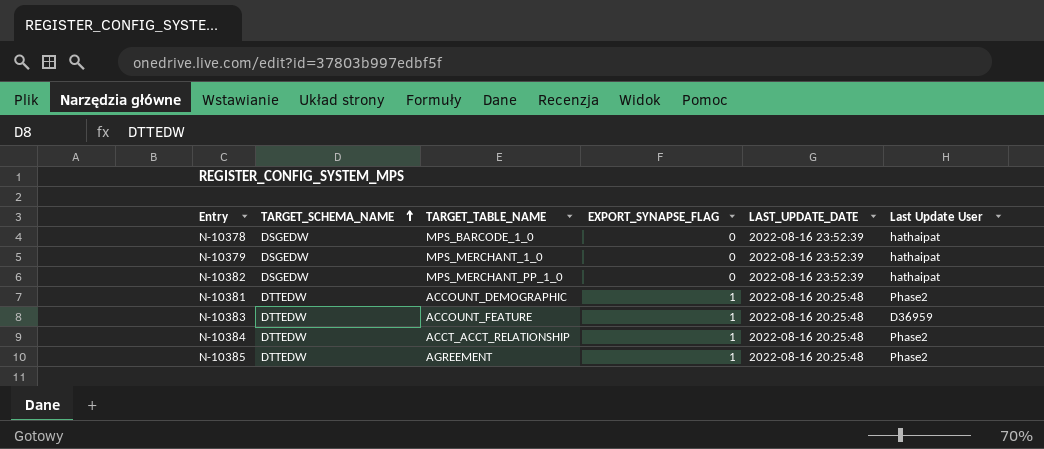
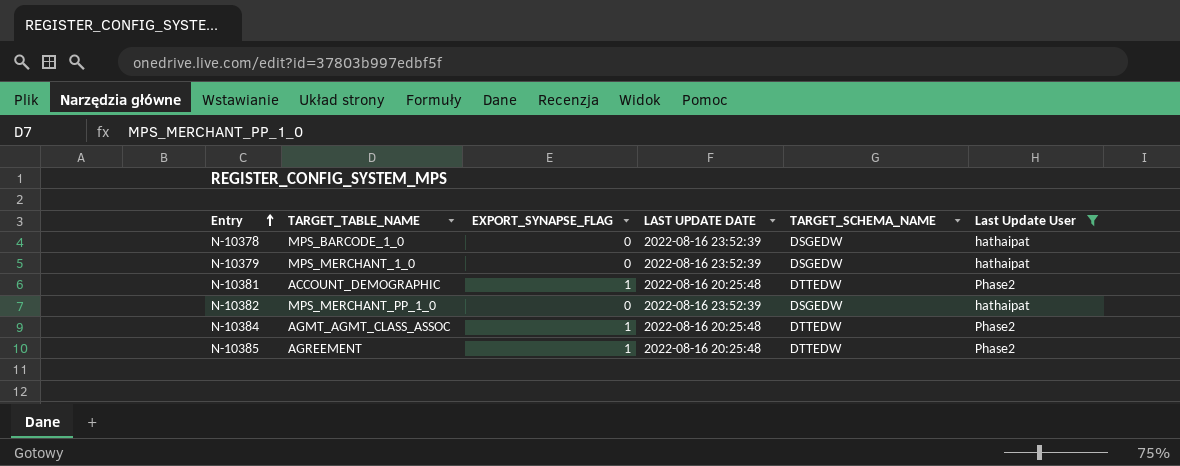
filter: none -> Last Update User != D36959
row order: TARGET_SCHEMA_NAME ascending -> Entry ascending
column name: LAST_UPDATE_DATE -> LAST UPDATE DATE
column TARGET_SCHEMA_NAME | position: 2 -> 5
N-10384 | TARGET_TABLE_NAME: ACCT_ACCT_RELATIONSHIP -> AGMT_AGMT_CLASS_ASSOC

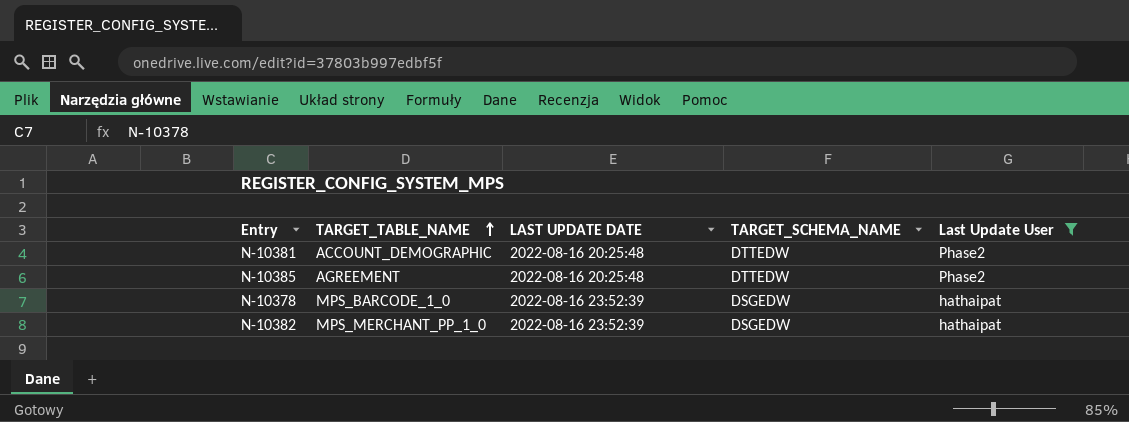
row order: Entry ascending -> TARGET_TABLE_NAME ascending
column EXPORT_SYNAPSE_FLAG | position: 3 -> none
row N-10379: MPS_MERCHANT_1_0 | 0 | 2022-08-16 23:52:39 | DSGEDW | hathaipat -> none
row N-10384: AGMT_AGMT_CLASS_ASSOC | 1 | 2022-08-16 20:25:48 | DTTEDW | Phase2 -> none

